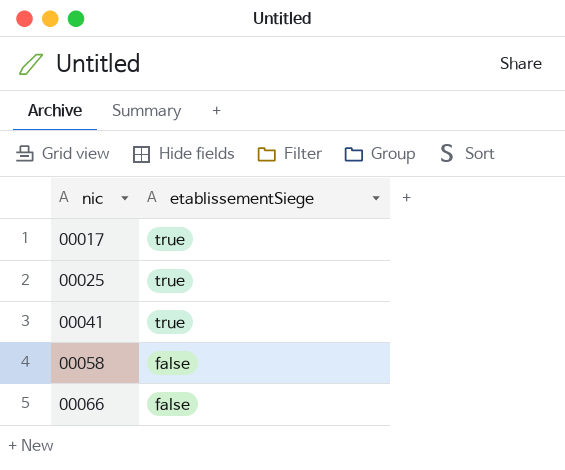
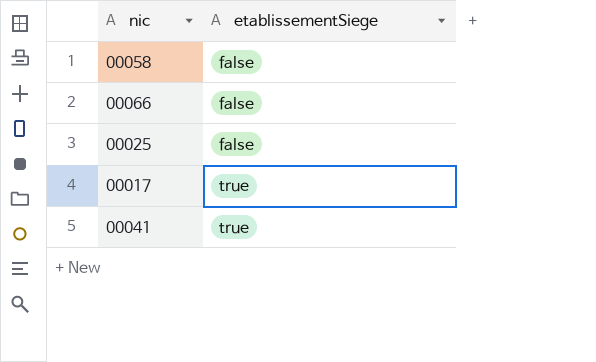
row order: nic ascending -> etablissementSiege ascending
00025 | etablissementSiege: true -> false

